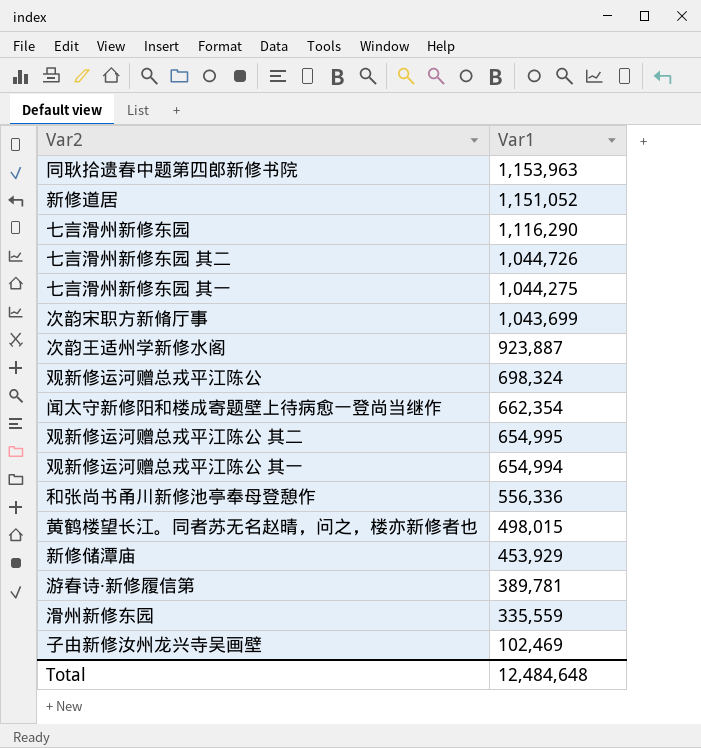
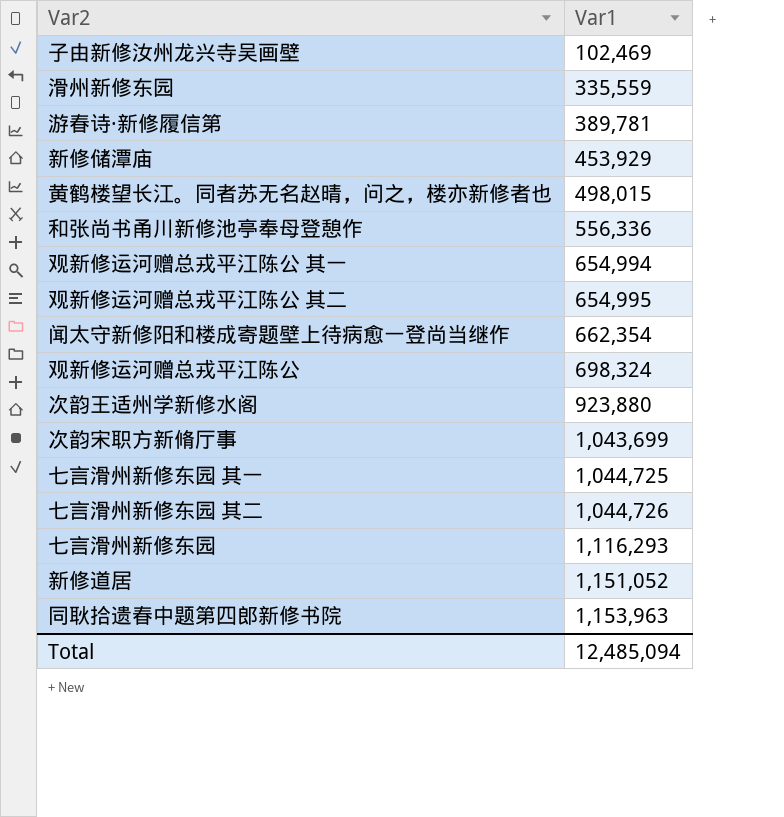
row order: Var1 descending -> Var1 ascending
次韵王适州学新修水阁 | Var1: 923,887 -> 923,880
七言滑州新修东园 其一 | Var1: 1,044,275 -> 1,044,725
七言滑州新修东园 | Var1: 1,116,290 -> 1,116,293
Total | Var1: 12,484,648 -> 12,485,094

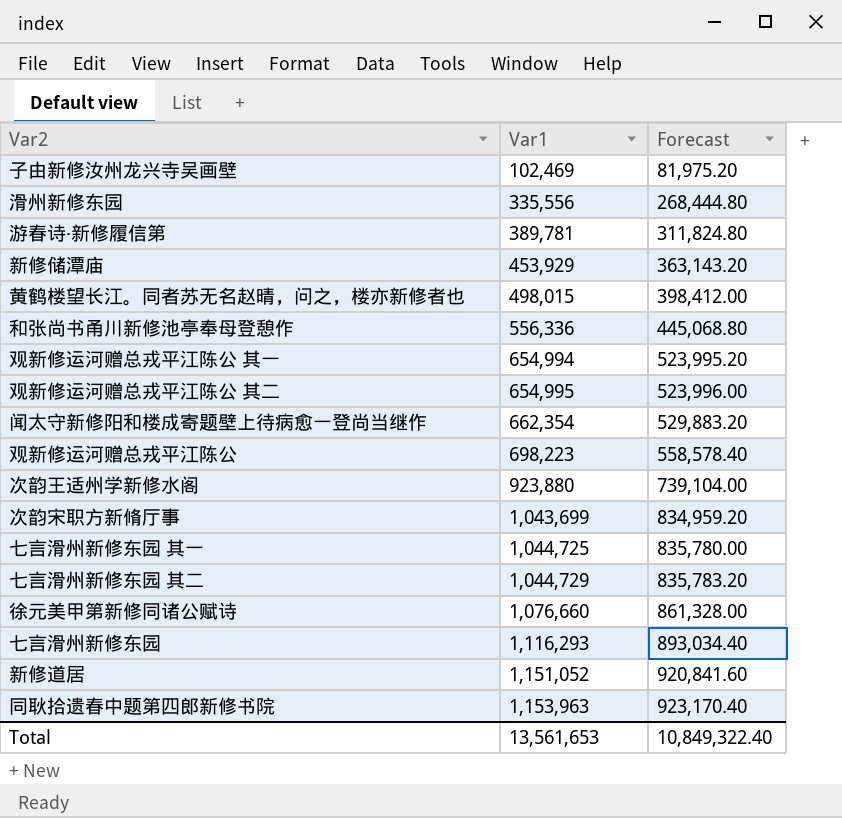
column Forecast | formula: none -> [Var1] * 0.8
滑州新修东园 | Var1: 335,559 -> 335,556
观新修运河赠总戎平江陈公 | Var1: 698,324 -> 698,223
七言滑州新修东园 其二 | Var1: 1,044,726 -> 1,044,729
row 徐元美甲第新修同诸公赋诗: none -> 1,076,660 | 861,328.00
Total | Var1: 12,485,094 -> 13,561,653

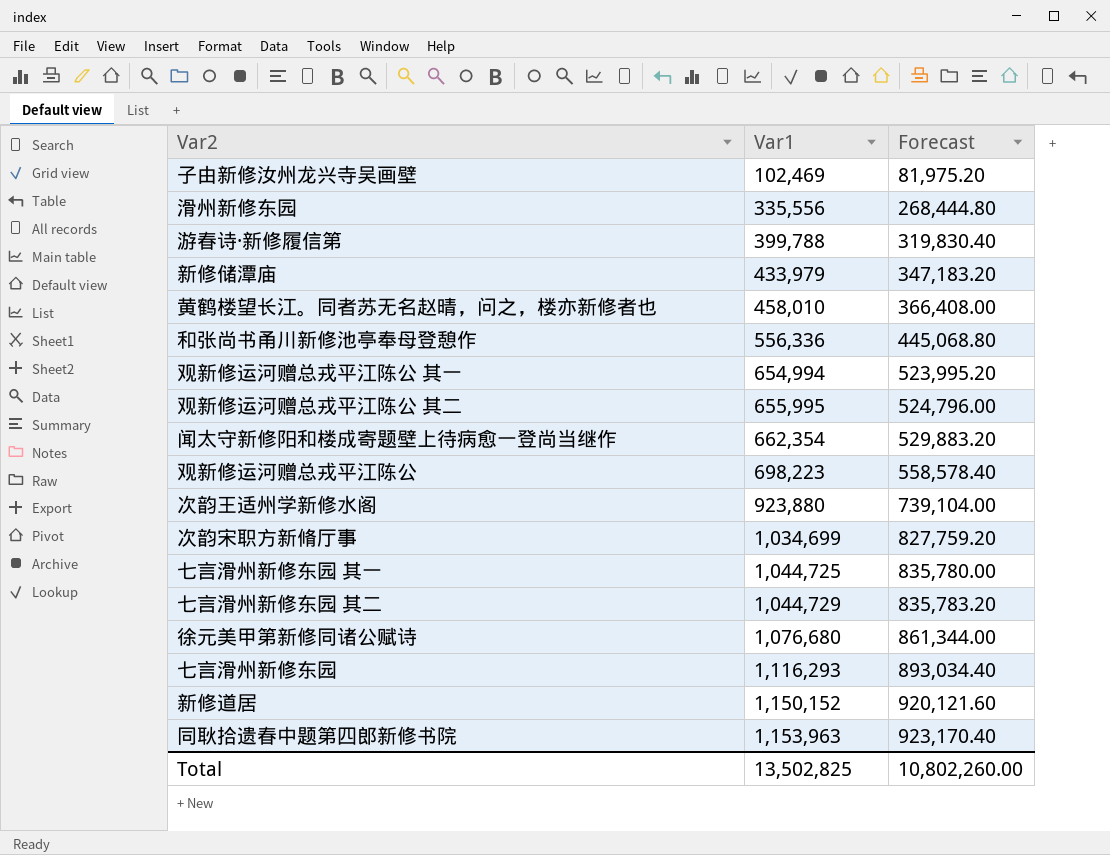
游春诗·新修履信第 | Var1: 389,781 -> 399,788
游春诗·新修履信第 | Forecast: 311,824.80 -> 319,830.40
新修储潭庙 | Var1: 453,929 -> 433,979
新修储潭庙 | Forecast: 363,143.20 -> 347,183.20
黄鹤楼望长江。同者苏无名赵晴，问之，楼亦新修者也 | Var1: 498,015 -> 458,010
黄鹤楼望长江。同者苏无名赵晴，问之，楼亦新修者也 | Forecast: 398,412.00 -> 366,408.00
观新修运河赠总戎平江陈公 其二 | Var1: 654,995 -> 655,995
观新修运河赠总戎平江陈公 其二 | Forecast: 523,996.00 -> 524,796.00
次韵宋职方新脩厅事 | Var1: 1,043,699 -> 1,034,699
次韵宋职方新脩厅事 | Forecast: 834,959.20 -> 827,759.20
徐元美甲第新修同诸公赋诗 | Var1: 1,076,660 -> 1,076,680
徐元美甲第新修同诸公赋诗 | Forecast: 861,328.00 -> 861,344.00
新修道居 | Var1: 1,151,052 -> 1,150,152
新修道居 | Forecast: 920,841.60 -> 920,121.60
Total | Var1: 13,561,653 -> 13,502,825
Total | Forecast: 10,849,322.40 -> 10,802,260.00

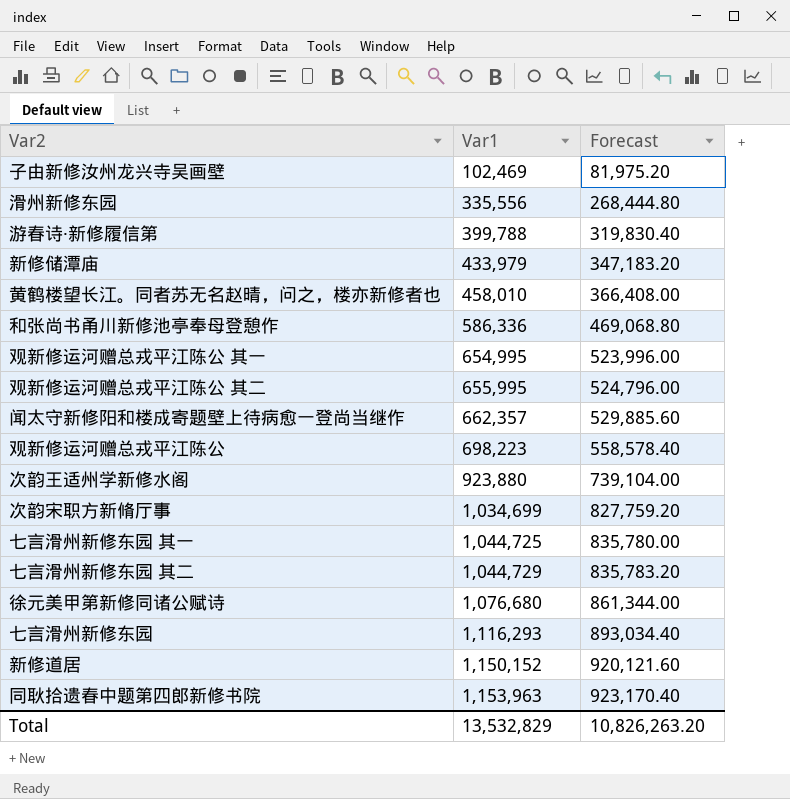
和张尚书甬川新修池亭奉母登憩作 | Var1: 556,336 -> 586,336
和张尚书甬川新修池亭奉母登憩作 | Forecast: 445,068.80 -> 469,068.80
观新修运河赠总戎平江陈公 其一 | Var1: 654,994 -> 654,995
观新修运河赠总戎平江陈公 其一 | Forecast: 523,995.20 -> 523,996.00
闻太守新修阳和楼成寄题壁上待病愈一登尚当继作 | Var1: 662,354 -> 662,357
闻太守新修阳和楼成寄题壁上待病愈一登尚当继作 | Forecast: 529,883.20 -> 529,885.60
Total | Var1: 13,502,825 -> 13,532,829
Total | Forecast: 10,802,260.00 -> 10,826,263.20

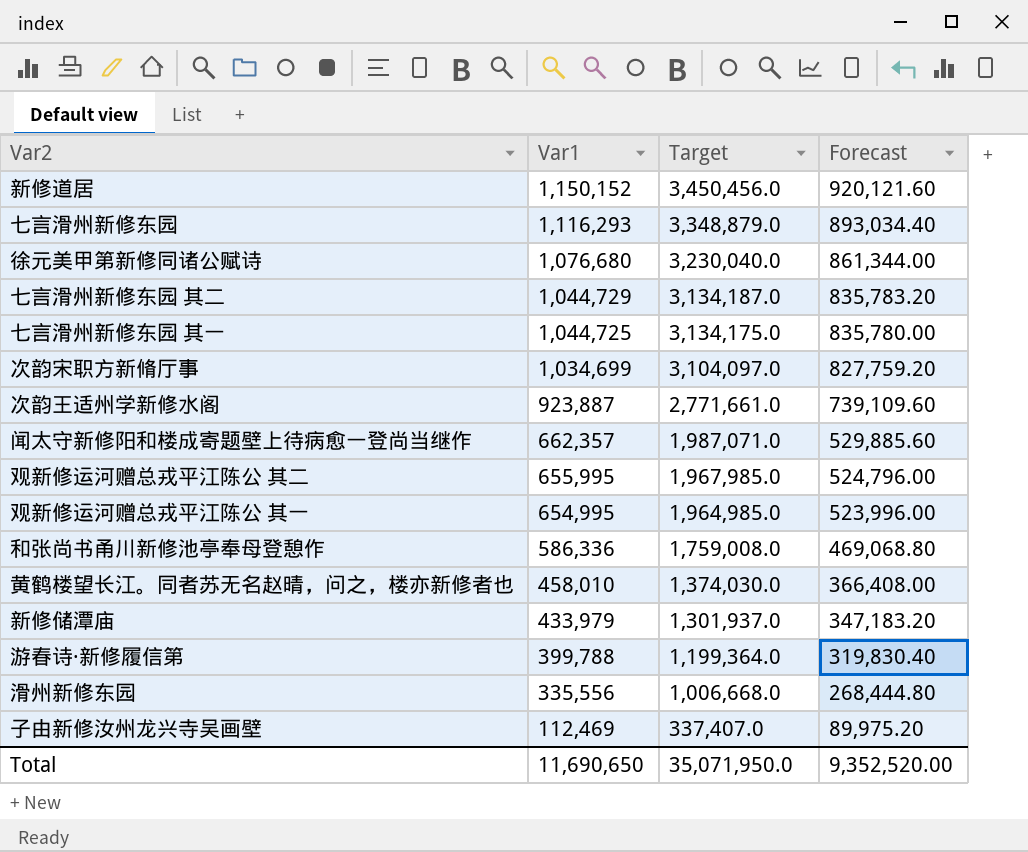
row order: Var1 ascending -> Var1 descending
column Target | formula: none -> [Var1] * 3
row 观新修运河赠总戎平江陈公: 698,223 | 558,578.40 -> none
row 同耿拾遗春中题第四郎新修书院: 1,153,963 | 923,170.40 -> none
次韵王适州学新修水阁 | Var1: 923,880 -> 923,887
次韵王适州学新修水阁 | Forecast: 739,104.00 -> 739,109.60
子由新修汝州龙兴寺吴画壁 | Var1: 102,469 -> 112,469
子由新修汝州龙兴寺吴画壁 | Forecast: 81,975.20 -> 89,975.20
Total | Var1: 13,532,829 -> 11,690,650
Total | Forecast: 10,826,263.20 -> 9,352,520.00

